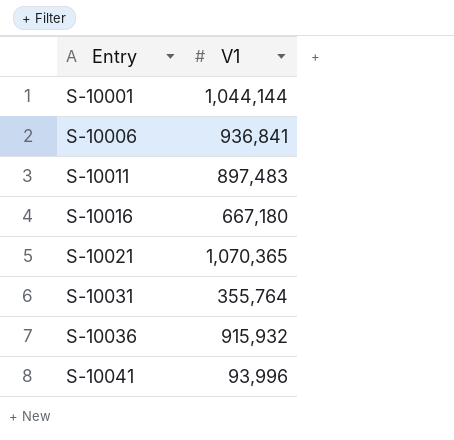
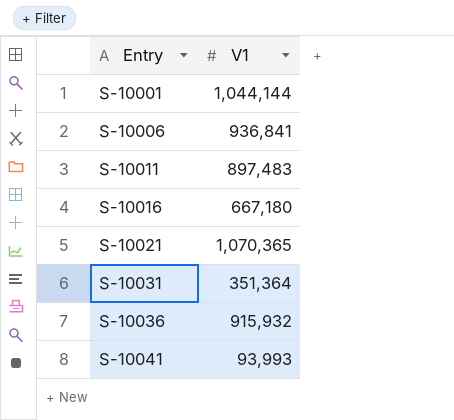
S-10031 | V1: 355,764 -> 351,364
S-10041 | V1: 93,996 -> 93,993

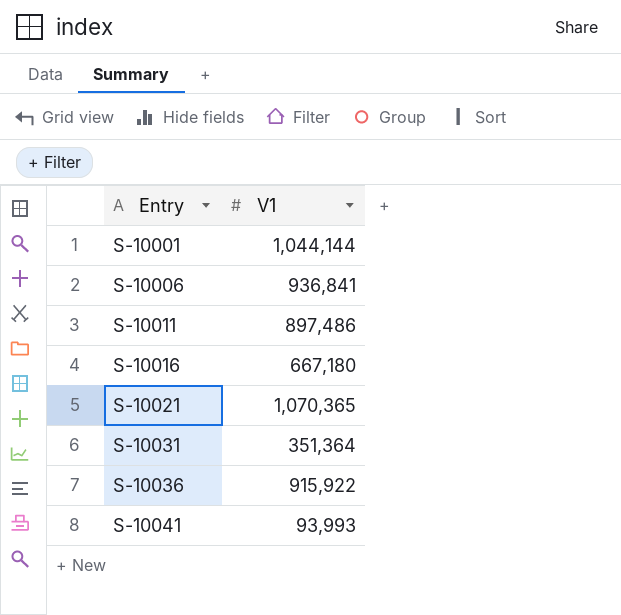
S-10011 | V1: 897,483 -> 897,486
S-10036 | V1: 915,932 -> 915,922

